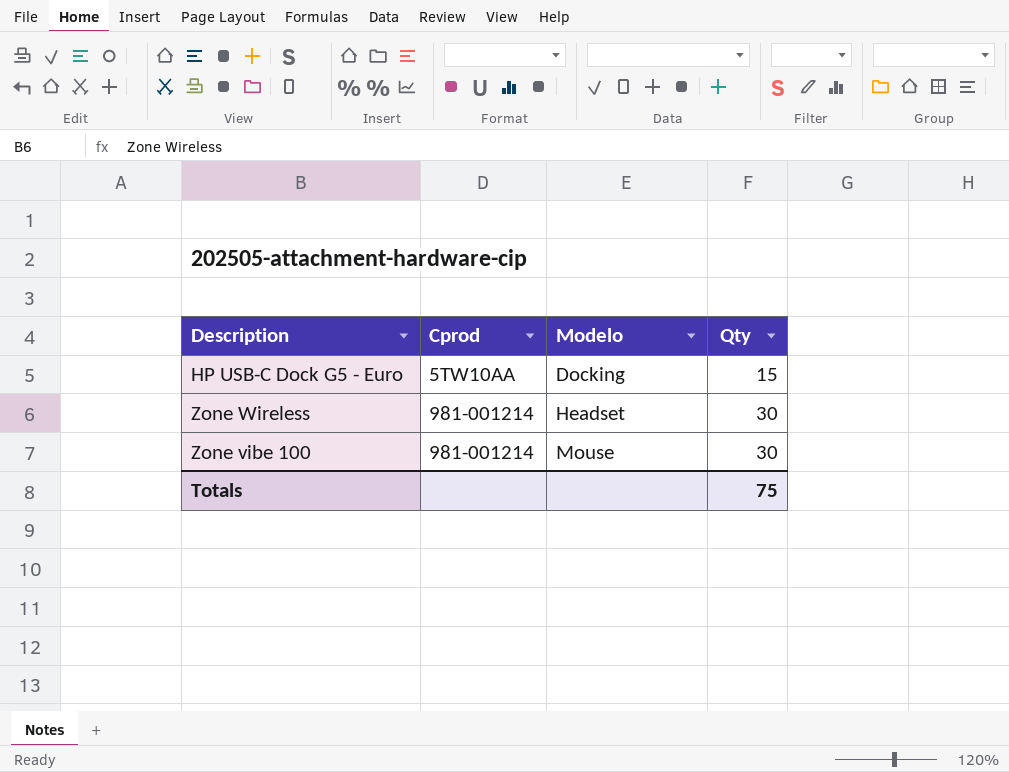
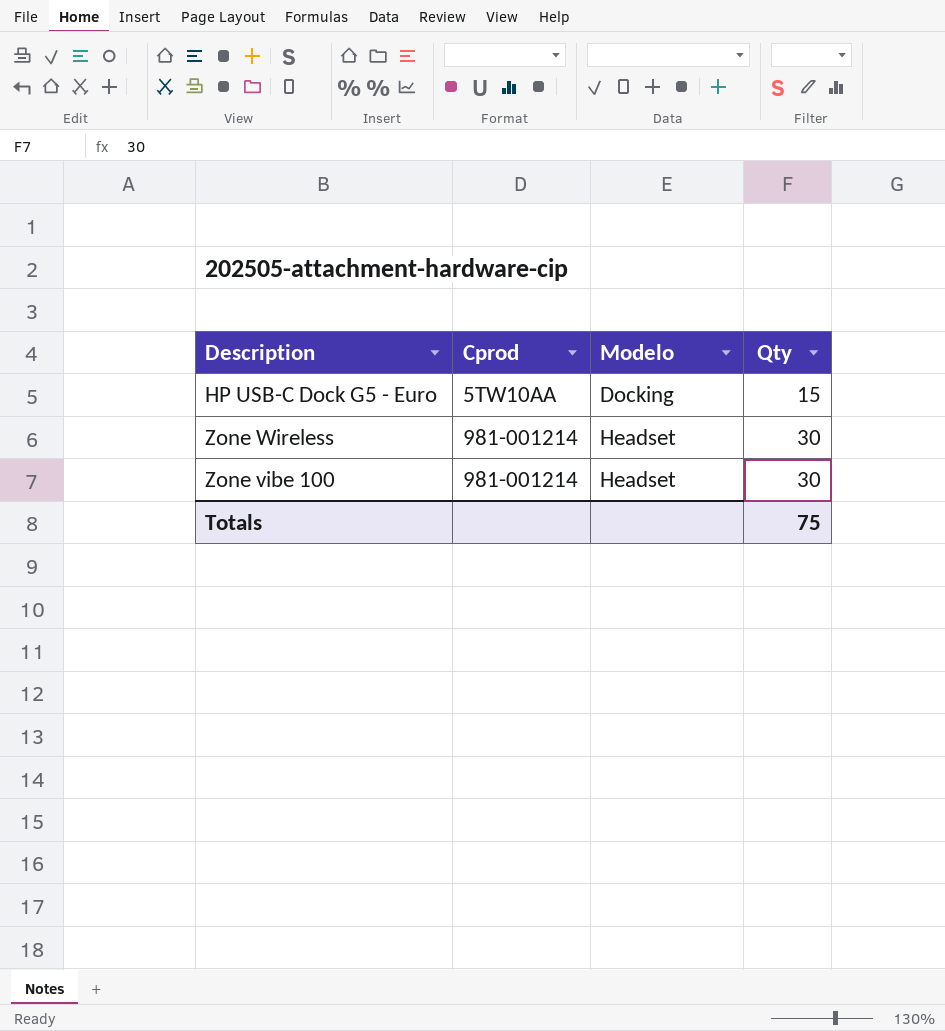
Zone vibe 100 | Modelo: Mouse -> Headset

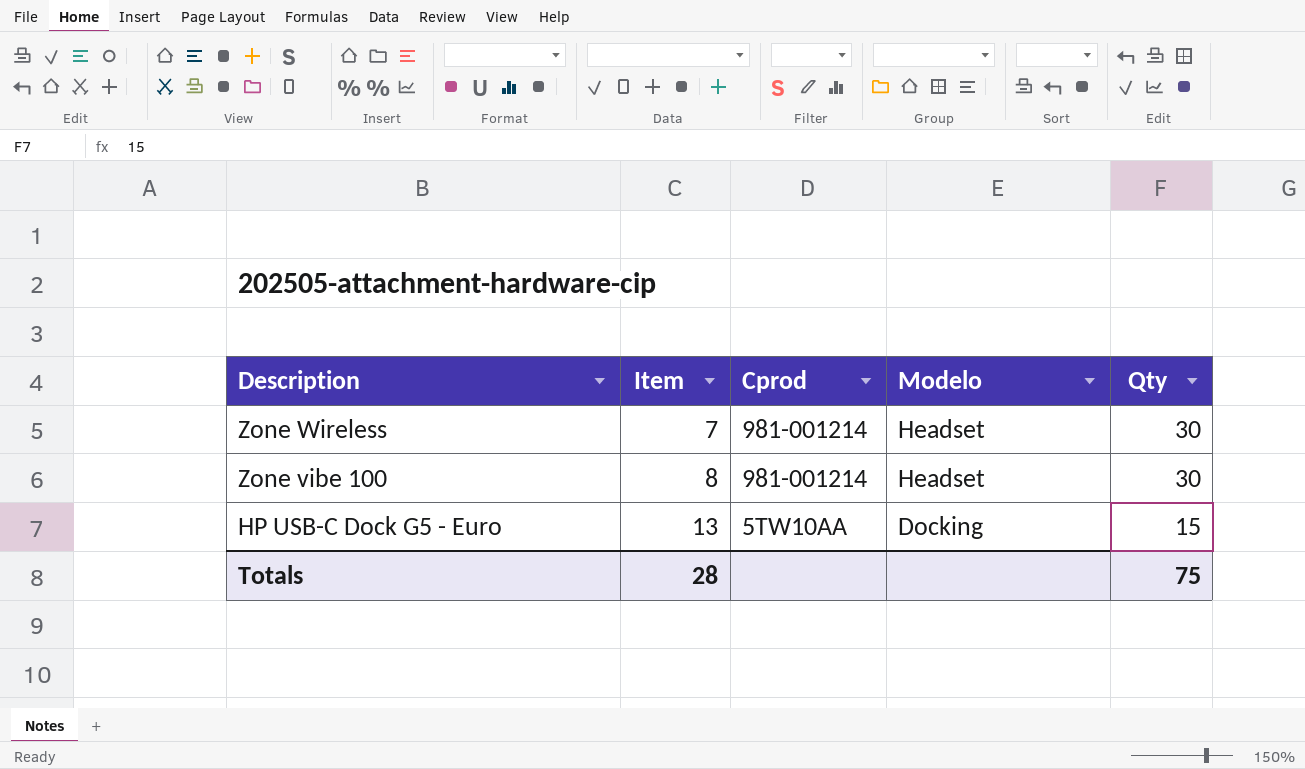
row order: Cprod ascending -> Description descending
column Item | position: none -> 2

